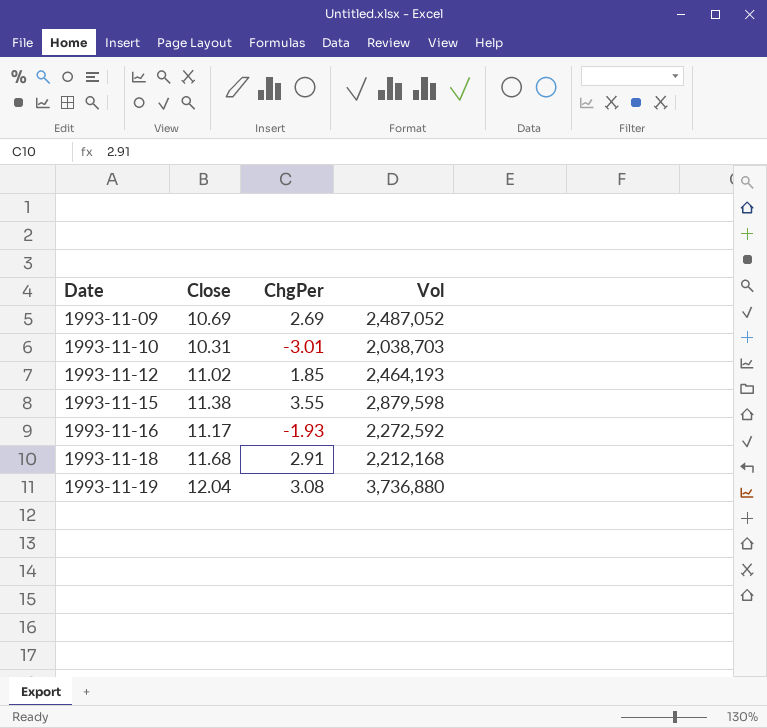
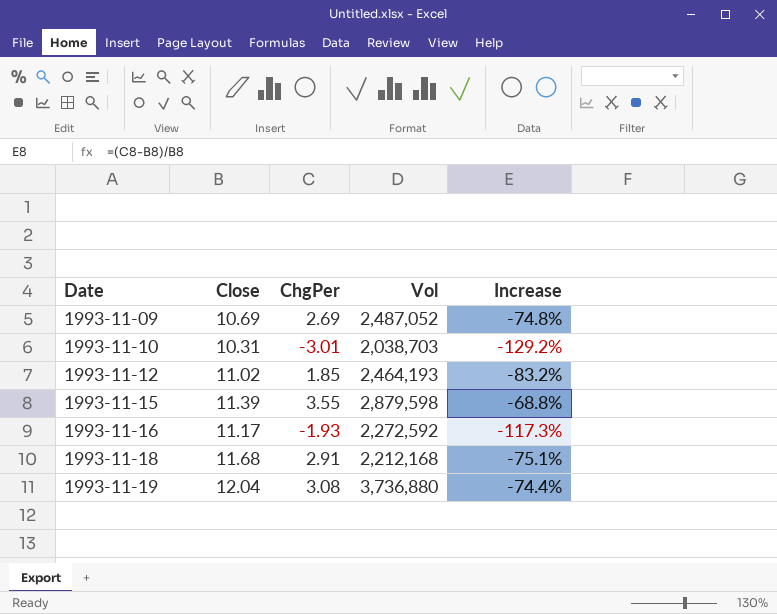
column Increase | formula: none -> ([ChgPer] - [Close]) / [Close]
1993-11-15 | Close: 11.38 -> 11.39

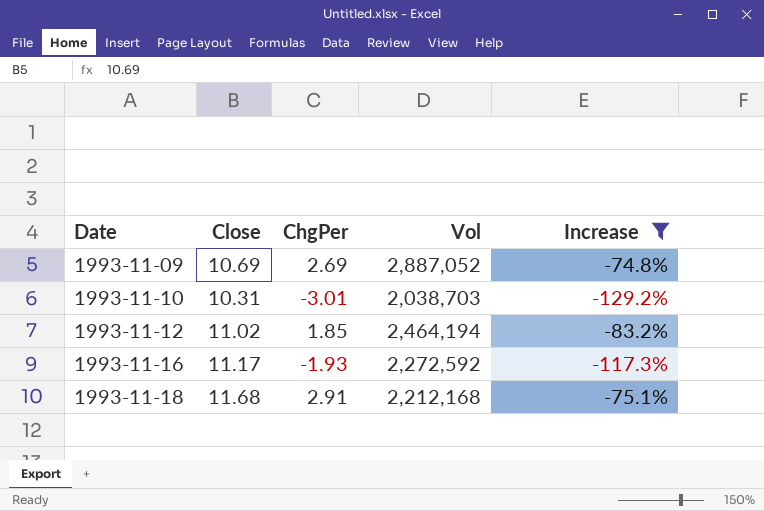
filter: none -> Increase <= -74.8%
1993-11-09 | Vol: 2,487,052 -> 2,887,052
1993-11-12 | Vol: 2,464,193 -> 2,464,194

